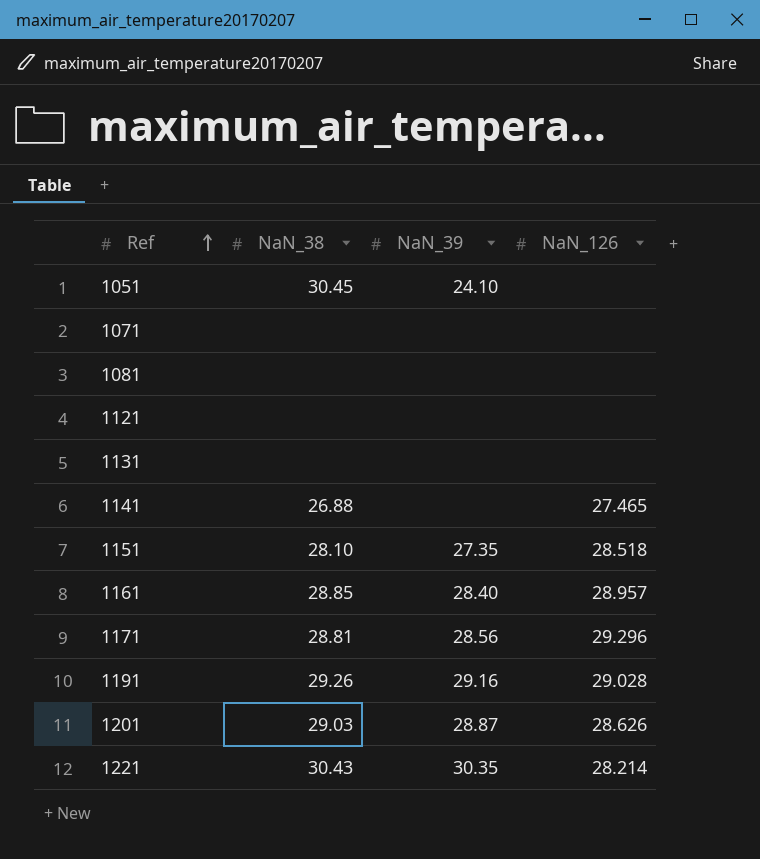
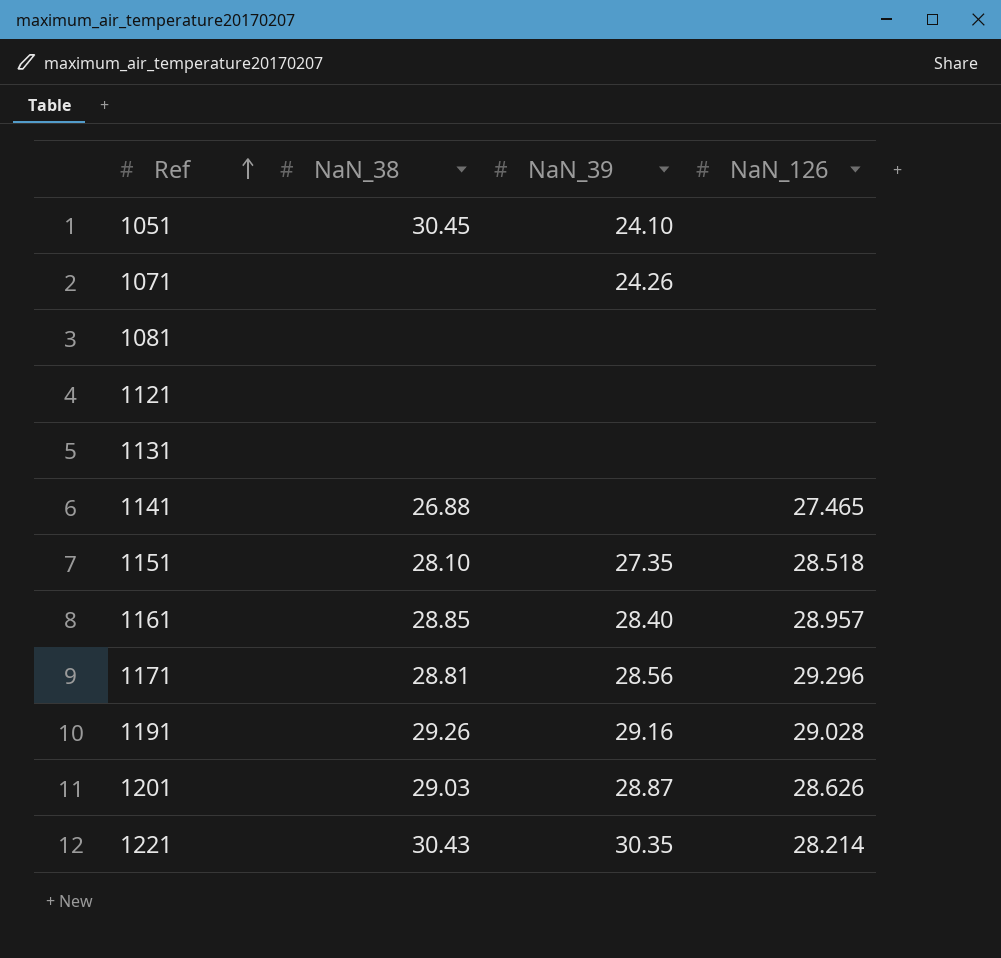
1071 | NaN_39: none -> 24.26

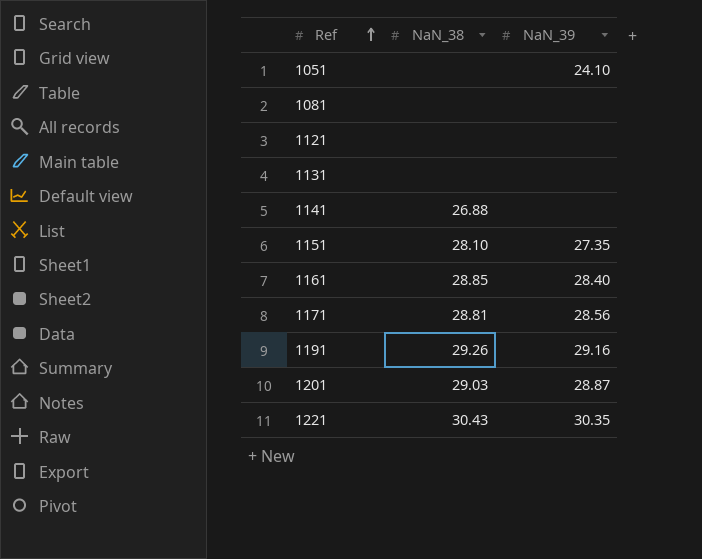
column NaN_126 | position: 4 -> none
row 1071: none | 24.26 | none -> none
1051 | NaN_38: 30.45 -> none

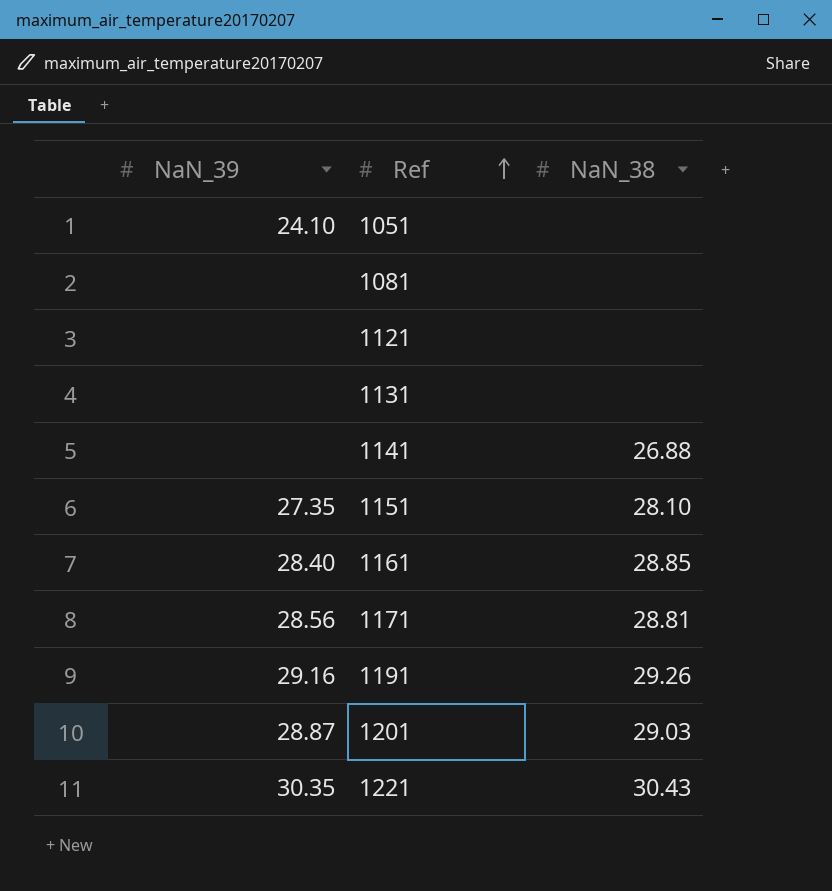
column NaN_39 | position: 3 -> 1

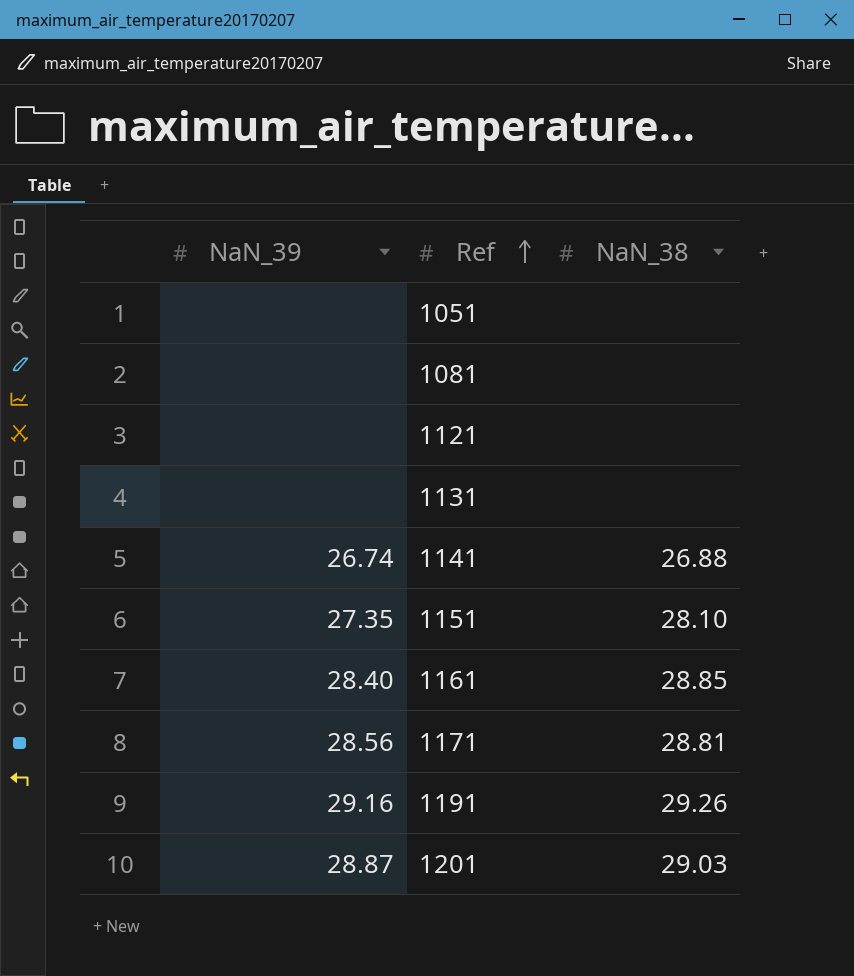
row 1221: 30.35 | 30.43 -> none
1051 | NaN_39: 24.10 -> none
1141 | NaN_39: none -> 26.74

